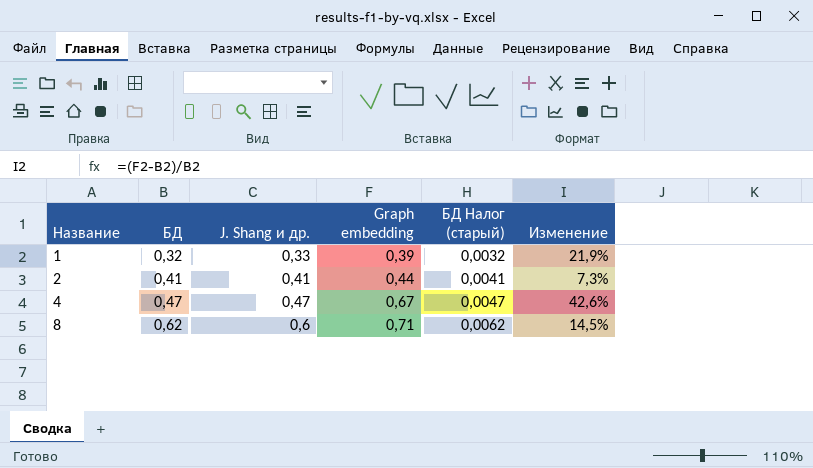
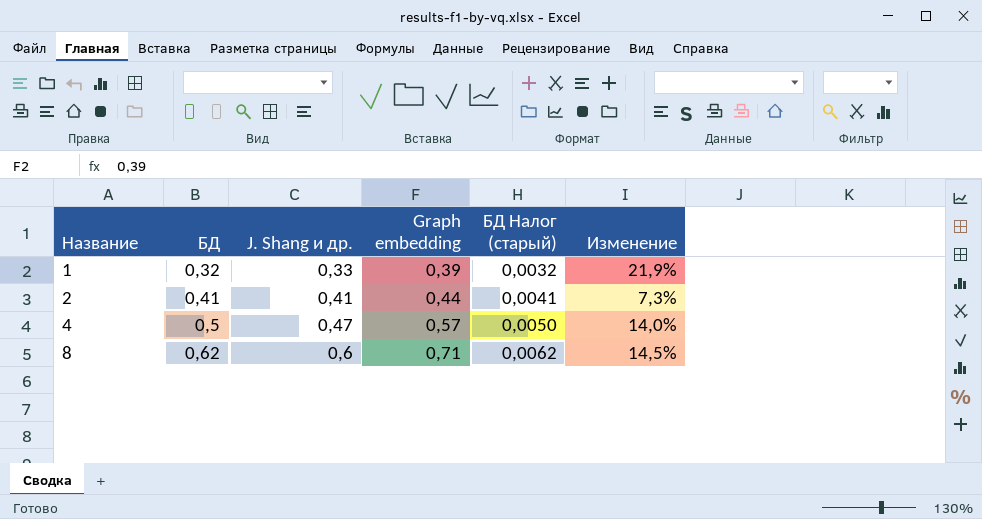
4 | БД: 0,47 -> 0,5
4 | Graph embedding: 0,67 -> 0,57
4 | БД Налог (старый): 0,0047 -> 0,0050
4 | Изменение: 42,6% -> 14,0%

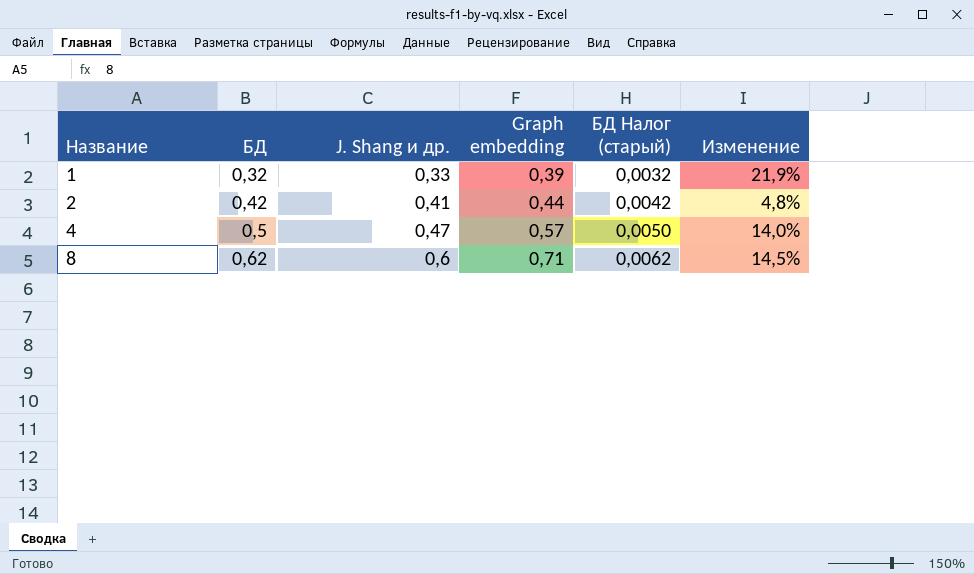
2 | БД: 0,41 -> 0,42
2 | БД Налог (старый): 0,0041 -> 0,0042
2 | Изменение: 7,3% -> 4,8%

